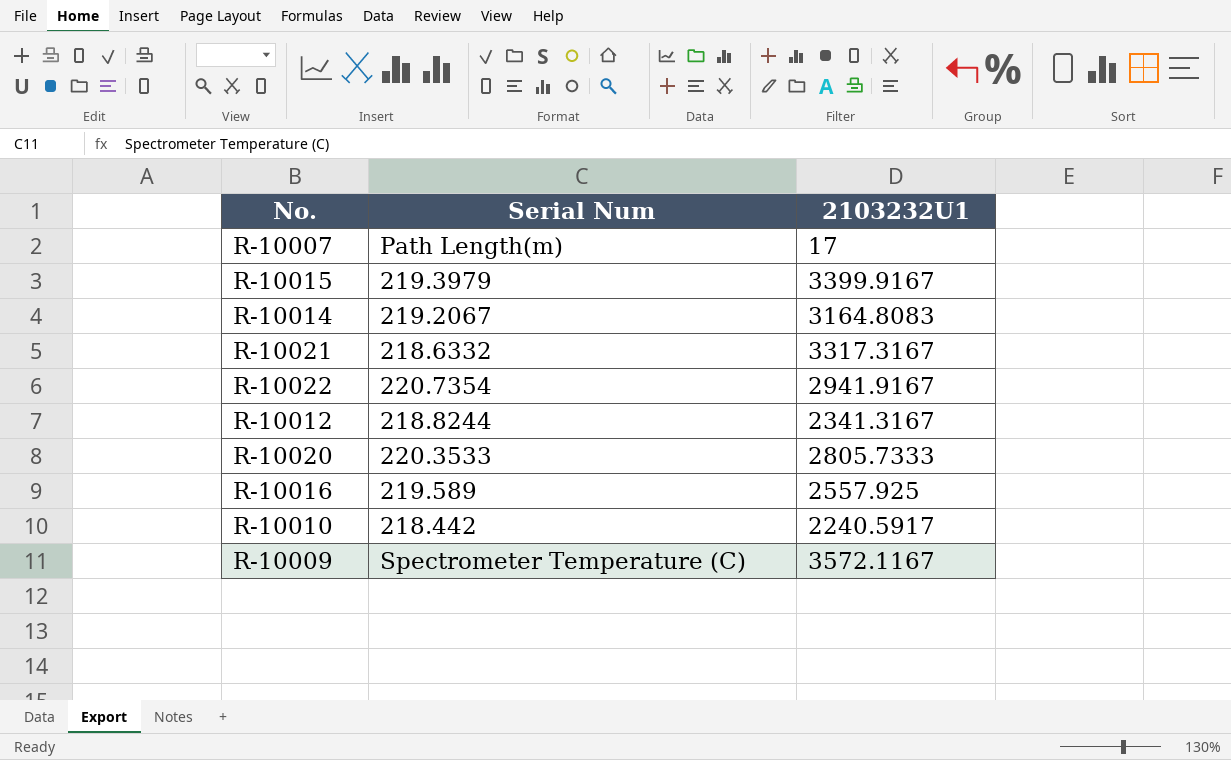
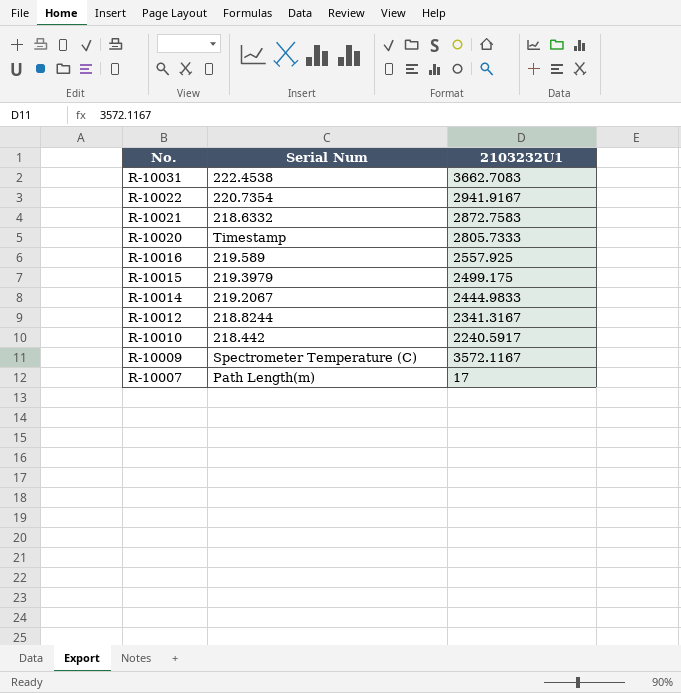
row order: none -> No. descending
row R-10031: none -> 222.4538 | 3662.7083
R-10021 | 2103232U1: 3317.3167 -> 2872.7583
R-10020 | Serial Num: 220.3533 -> Timestamp
R-10015 | 2103232U1: 3399.9167 -> 2499.175
R-10014 | 2103232U1: 3164.8083 -> 2444.9833

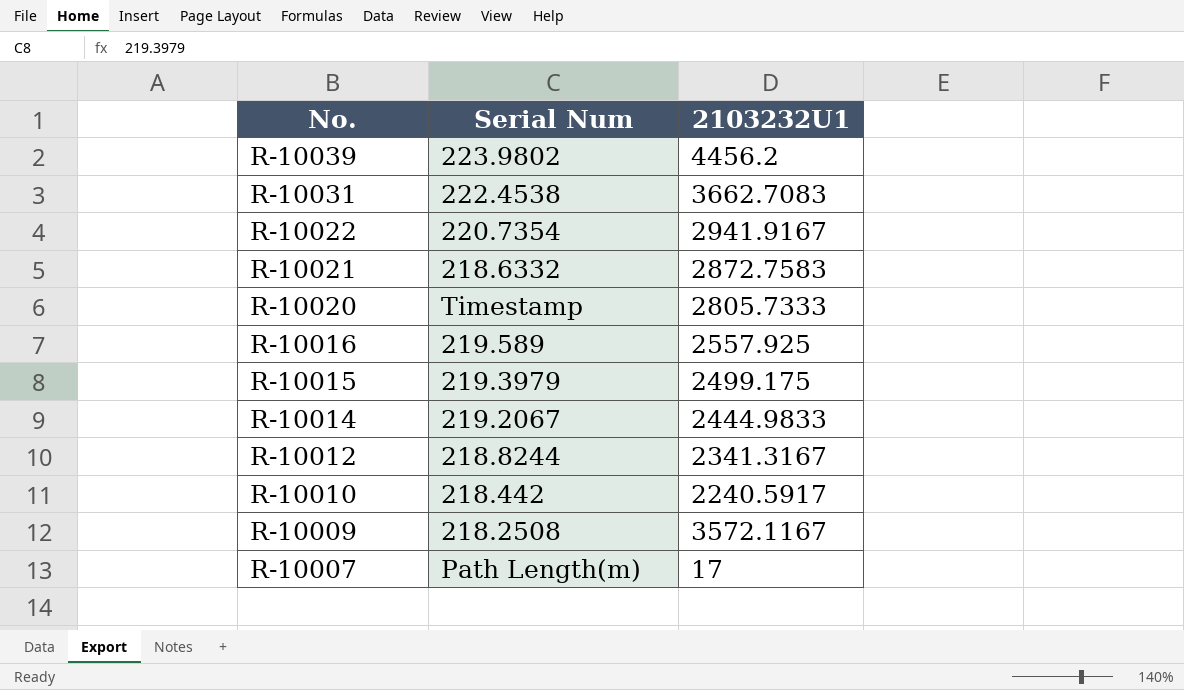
row R-10039: none -> 223.9802 | 4456.2
R-10009 | Serial Num: Spectrometer Temperature (C) -> 218.2508

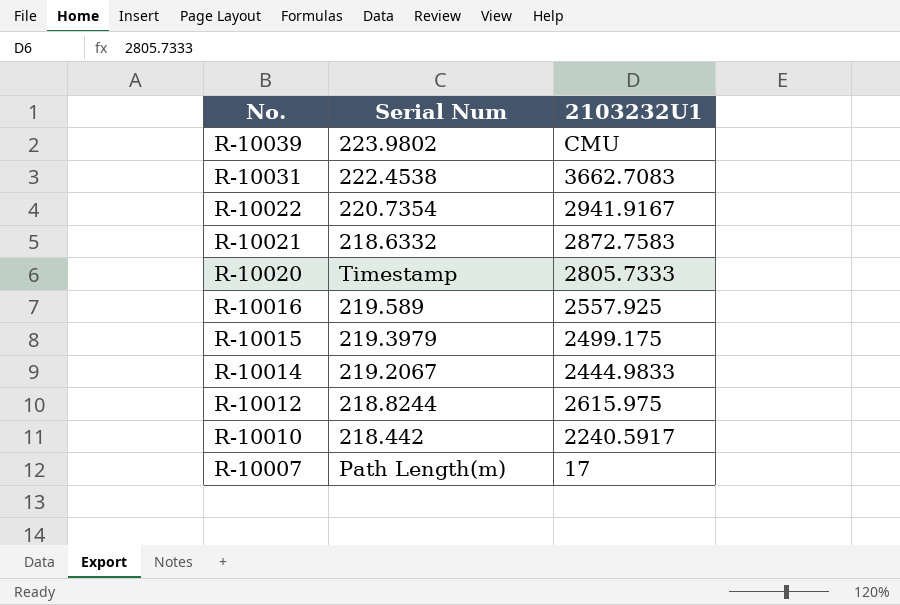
row R-10009: 218.2508 | 3572.1167 -> none
R-10039 | 2103232U1: 4456.2 -> CMU
R-10012 | 2103232U1: 2341.3167 -> 2615.975

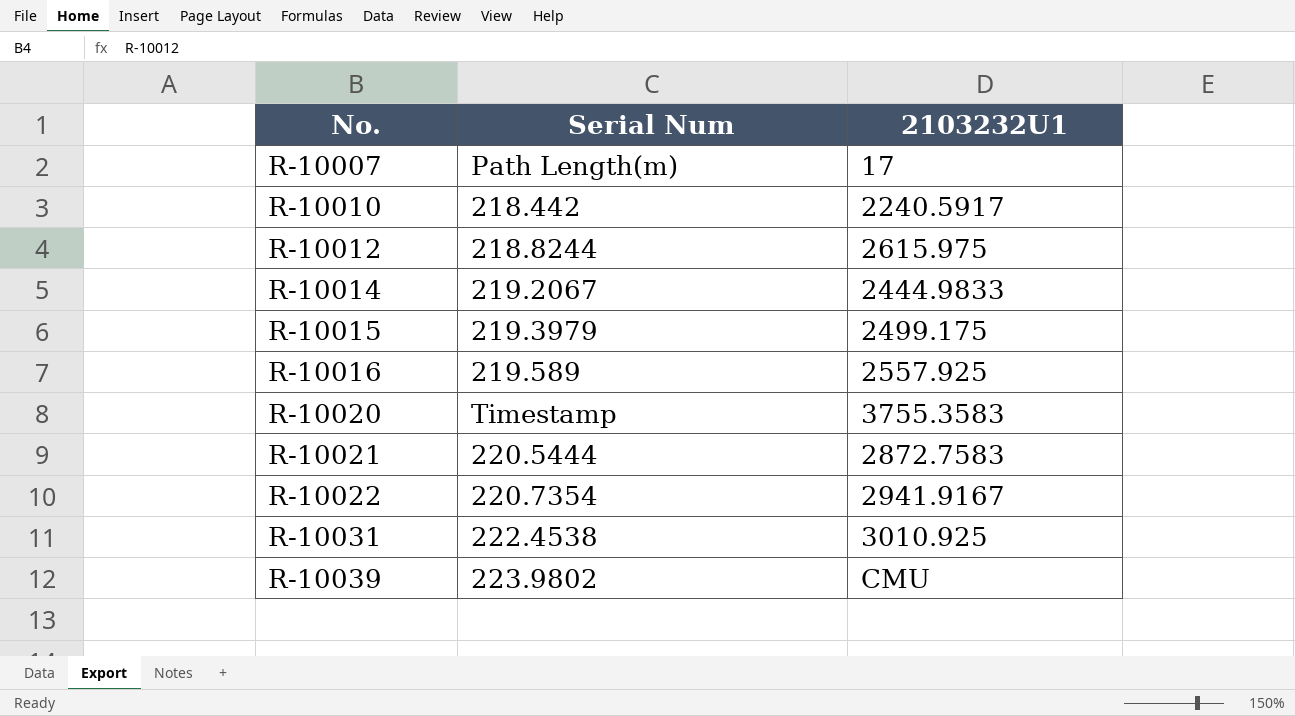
row order: No. descending -> No. ascending
R-10020 | 2103232U1: 2805.7333 -> 3755.3583
R-10021 | Serial Num: 218.6332 -> 220.5444
R-10031 | 2103232U1: 3662.7083 -> 3010.925

